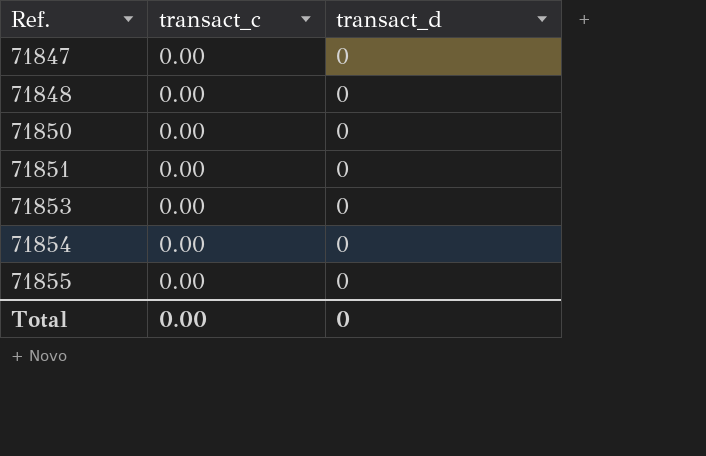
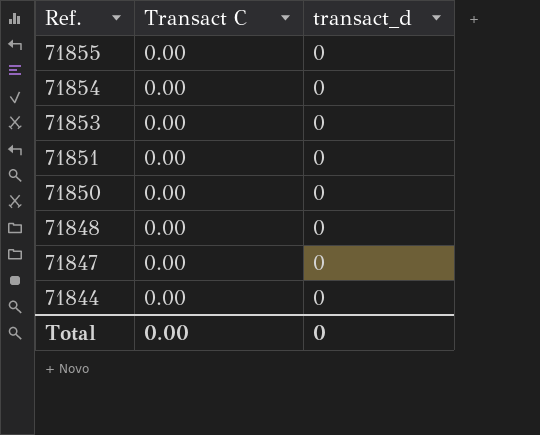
row order: Ref. ascending -> Ref. descending
column name: transact_c -> Transact C
row 71844: none -> 0.00 | 0

